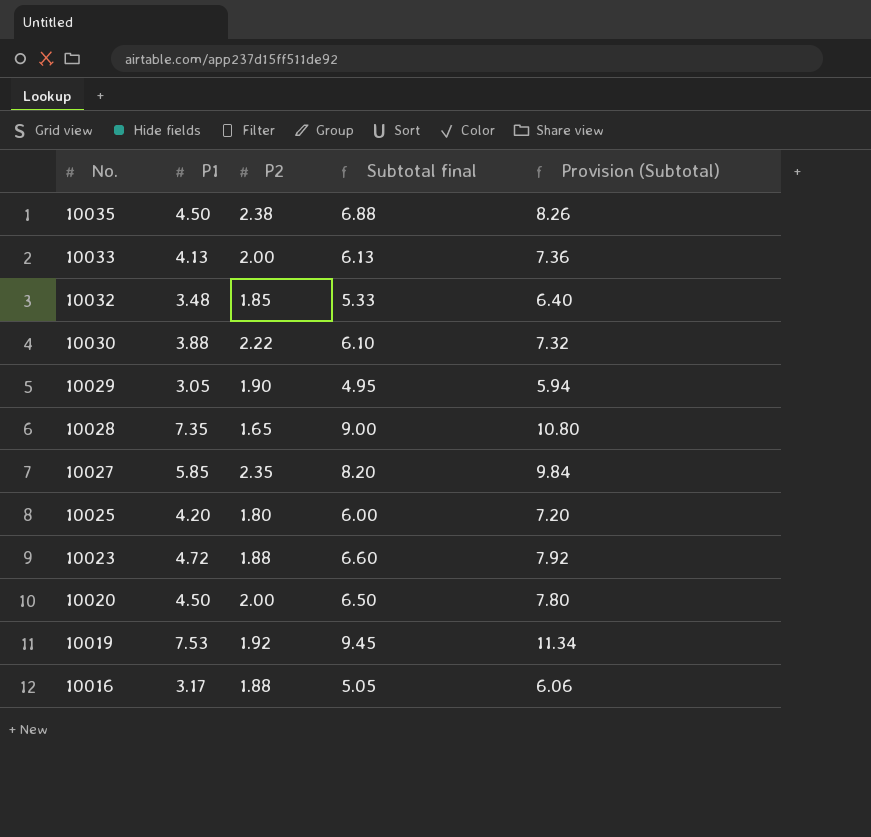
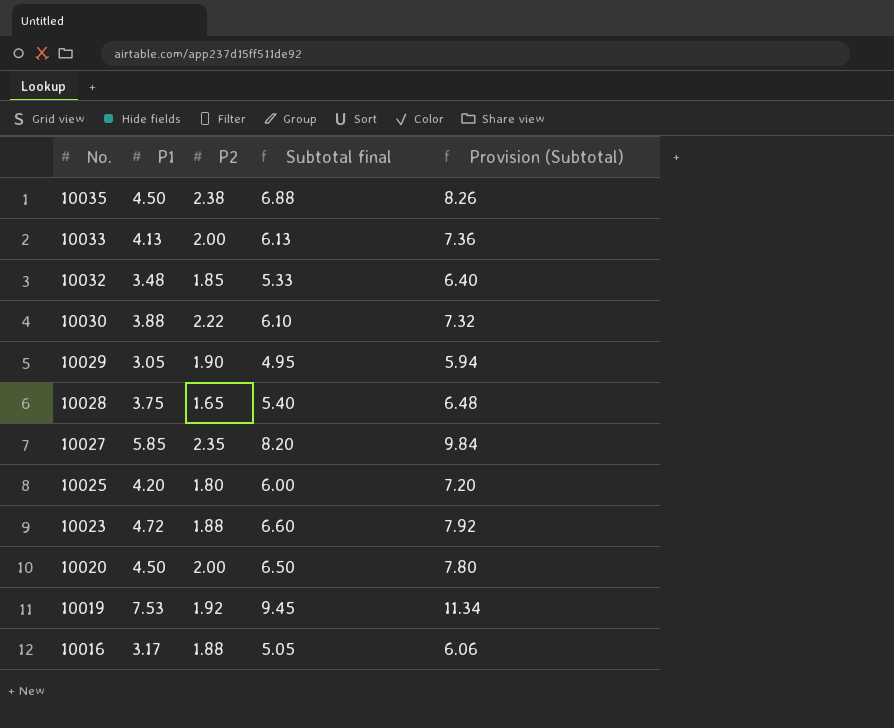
10028 | P1: 7.35 -> 3.75
10028 | Subtotal final: 9.00 -> 5.40
10028 | Provision (Subtotal): 10.80 -> 6.48

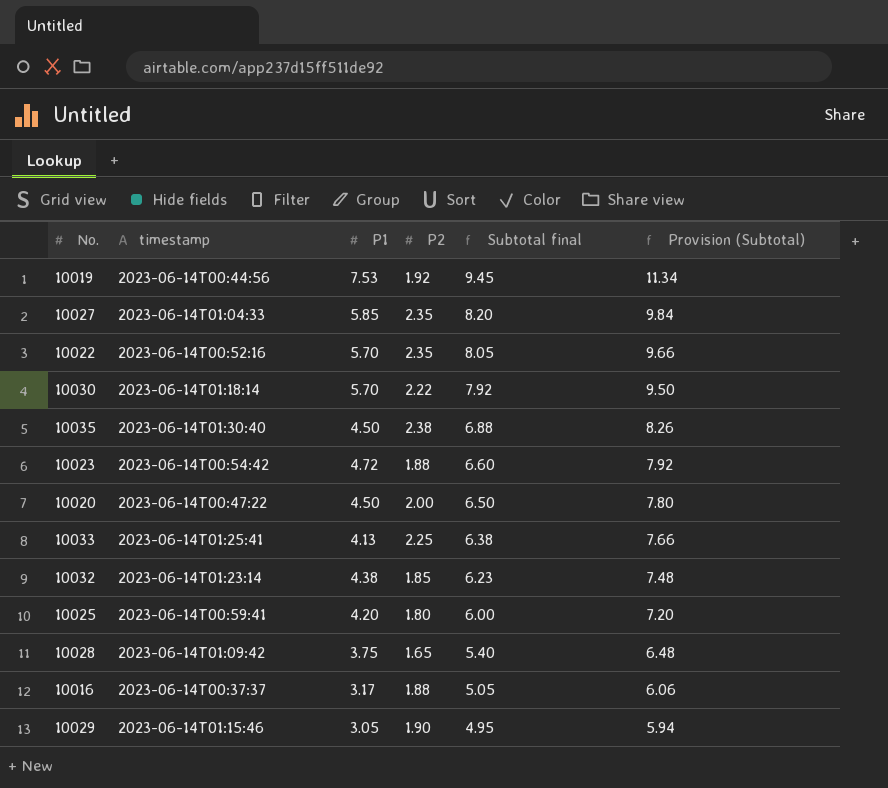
row order: No. descending -> Subtotal final descending
column timestamp | position: none -> 2
row 10022: none -> 2023-06-14T00:52:16 | 5.70 | 2.35 | 8.05 | 9.66
10030 | P1: 3.88 -> 5.70
10030 | Subtotal final: 6.10 -> 7.92
10030 | Provision (Subtotal): 7.32 -> 9.50
10033 | P2: 2.00 -> 2.25
10033 | Subtotal final: 6.13 -> 6.38
10033 | Provision (Subtotal): 7.36 -> 7.66
10032 | P1: 3.48 -> 4.38
10032 | Subtotal final: 5.33 -> 6.23
10032 | Provision (Subtotal): 6.40 -> 7.48

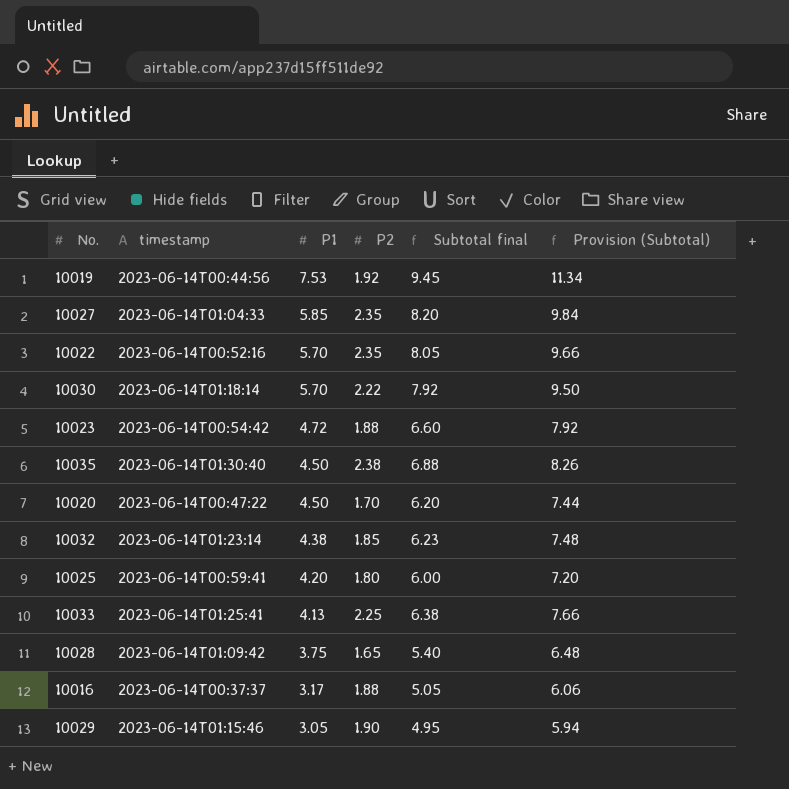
row order: Subtotal final descending -> P1 descending
10020 | P2: 2.00 -> 1.70
10020 | Subtotal final: 6.50 -> 6.20
10020 | Provision (Subtotal): 7.80 -> 7.44

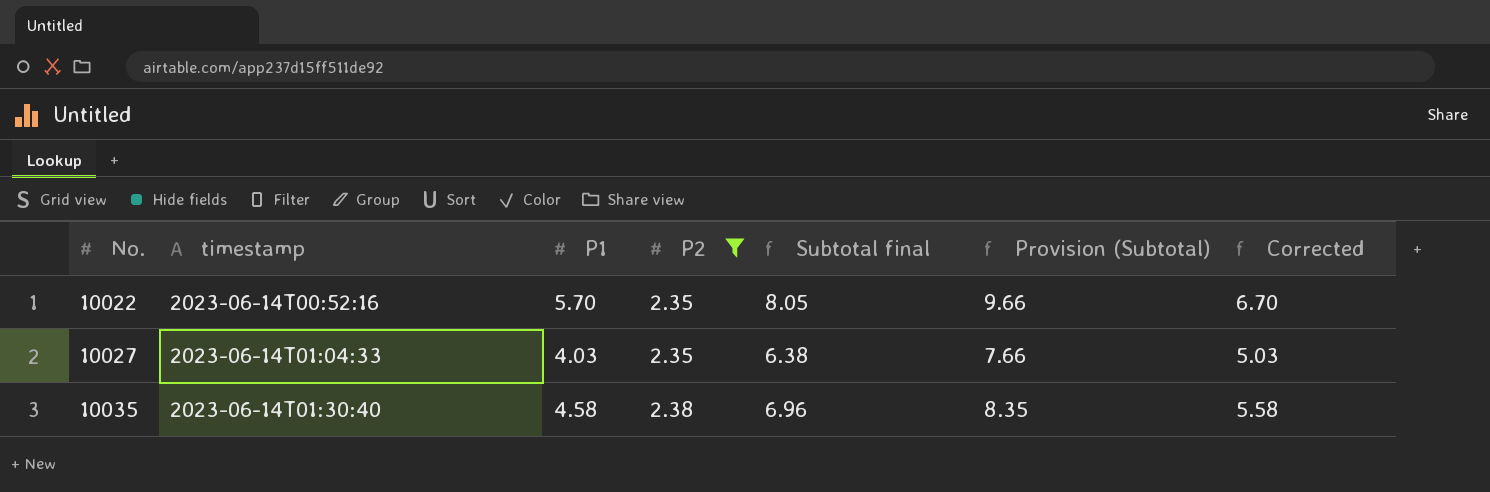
filter: none -> P2 >= 2.35
row order: P1 descending -> No. ascending
column Corrected | formula: none -> [P1] + 1
10027 | P1: 5.85 -> 4.03
10027 | Subtotal final: 8.20 -> 6.38
10027 | Provision (Subtotal): 9.84 -> 7.66
10035 | P1: 4.50 -> 4.58
10035 | Subtotal final: 6.88 -> 6.96
10035 | Provision (Subtotal): 8.26 -> 8.35

